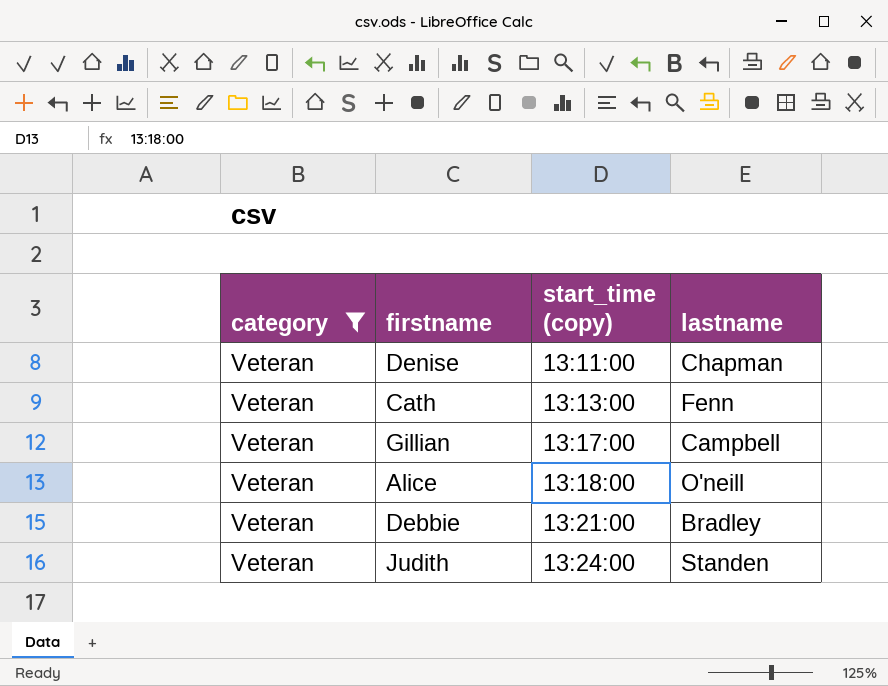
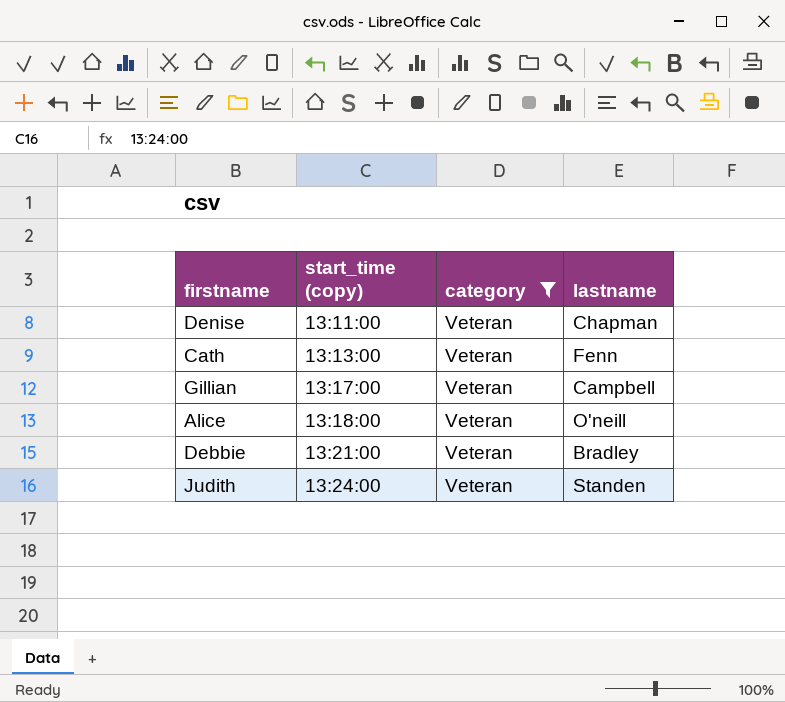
column category | position: 1 -> 3

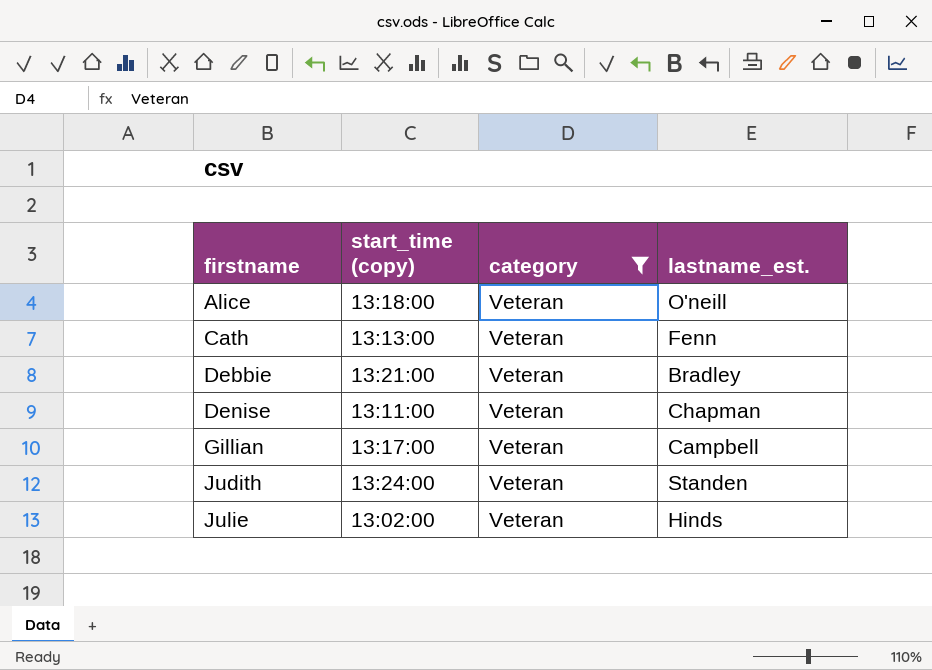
row order: start_time (copy) ascending -> firstname ascending
column name: lastname -> lastname_est.
row Julie: none -> 13:02:00 | Veteran | Hinds

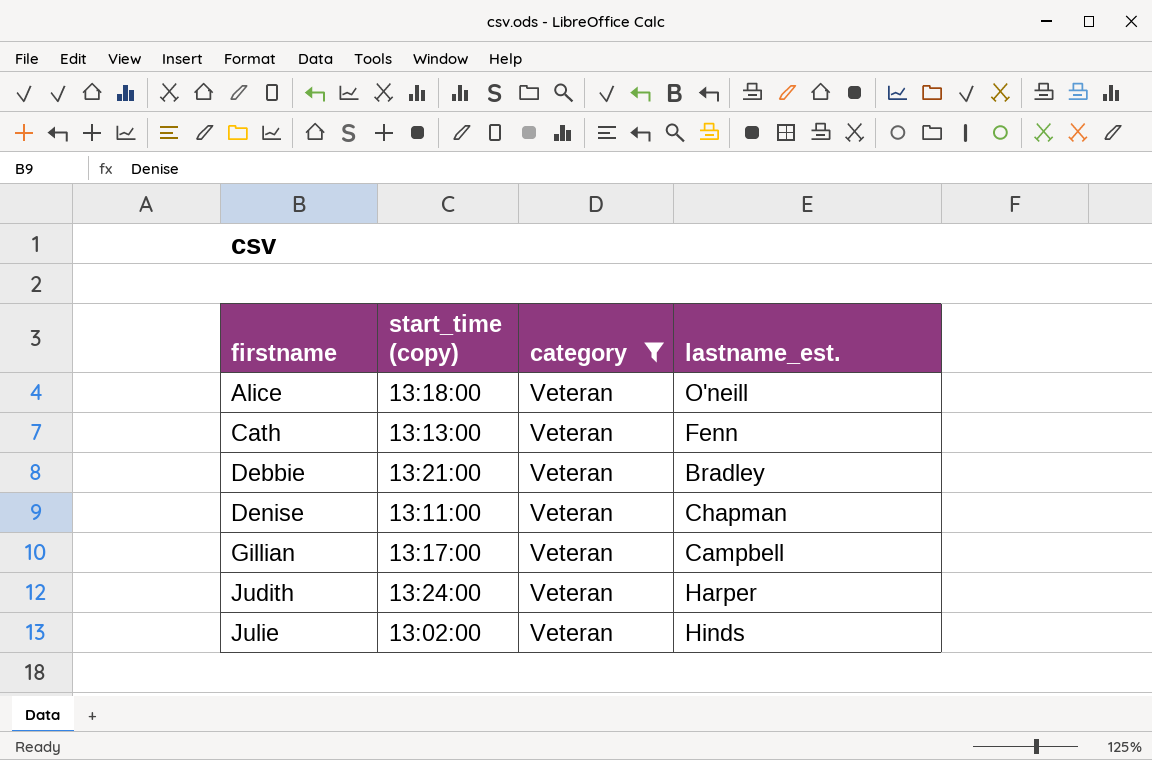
Judith | lastname_est.: Standen -> Harper

